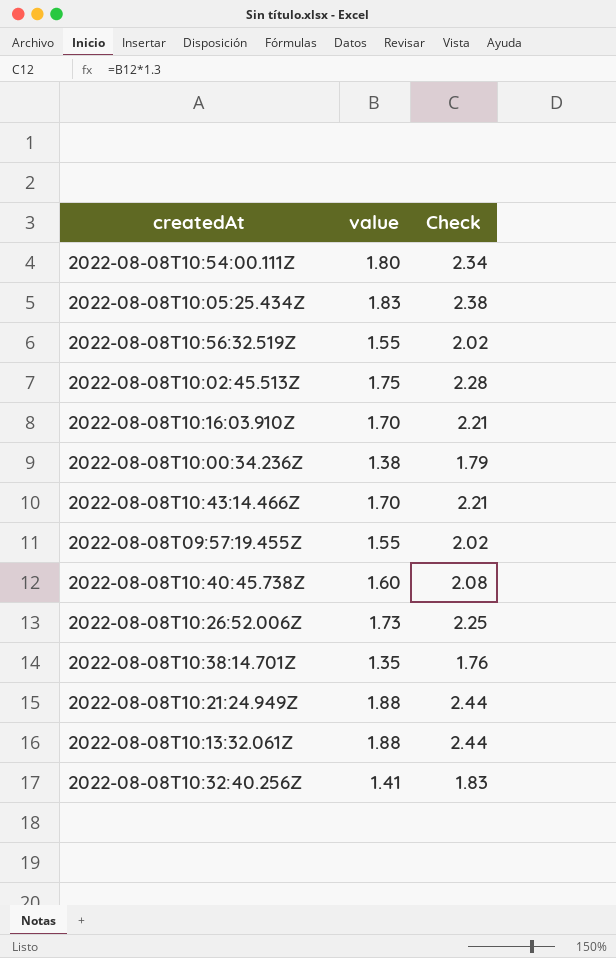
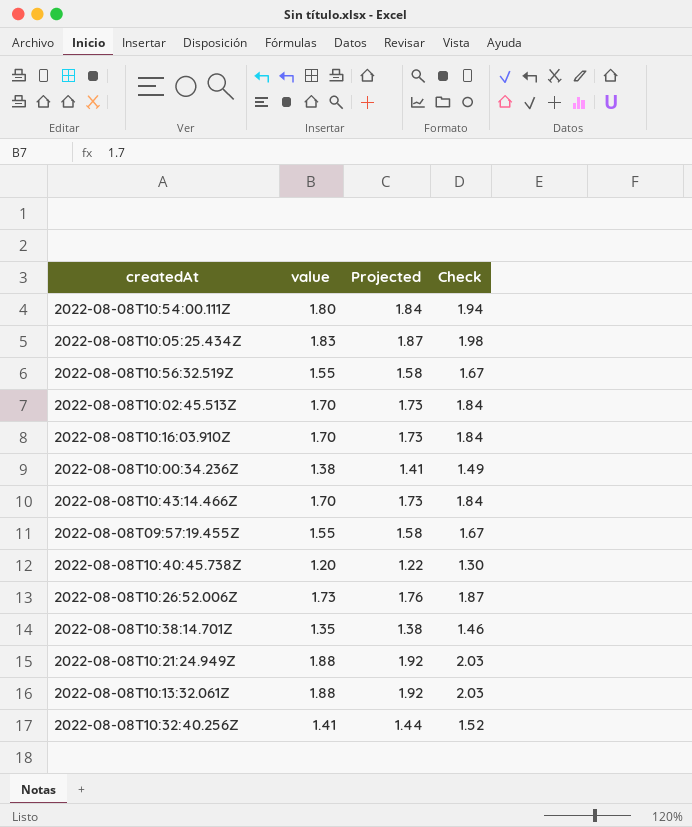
column Projected | formula: none -> [value] * 1.02
column Check | formula: [value] * 1.3 -> [value] * 1.08
2022-08-08T10:02:45.513Z | value: 1.75 -> 1.70
2022-08-08T10:40:45.738Z | value: 1.60 -> 1.20

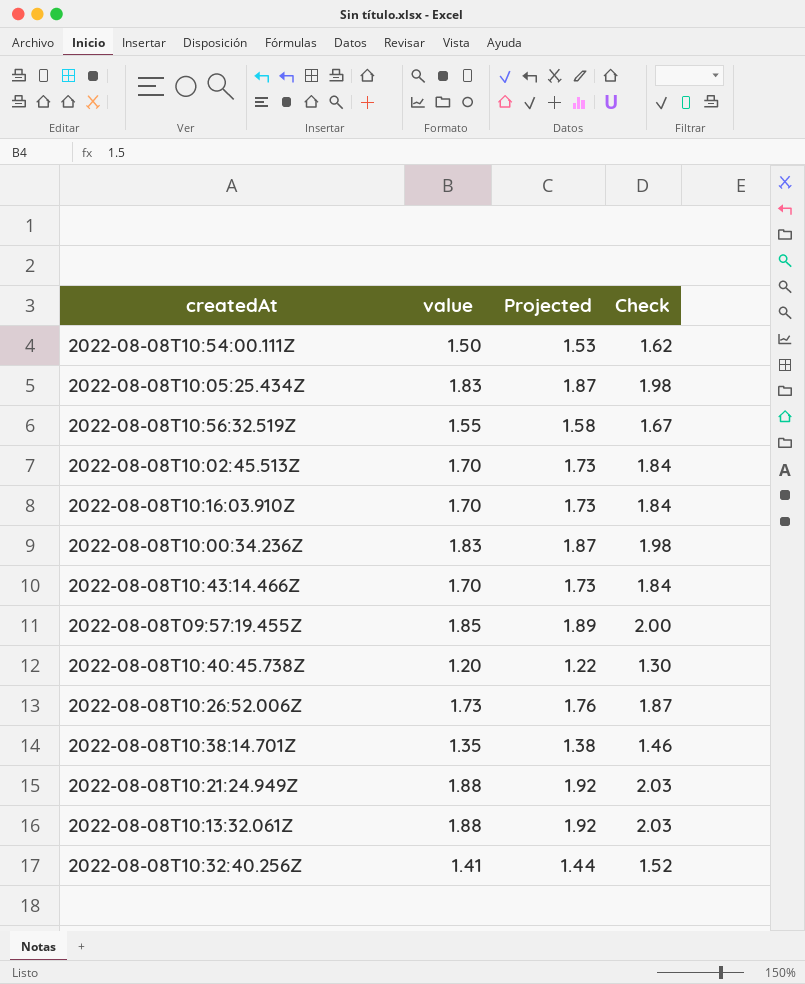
2022-08-08T10:54:00.111Z | value: 1.80 -> 1.50
2022-08-08T10:54:00.111Z | Projected: 1.84 -> 1.53
2022-08-08T10:54:00.111Z | Check: 1.94 -> 1.62
2022-08-08T10:00:34.236Z | value: 1.38 -> 1.83
2022-08-08T10:00:34.236Z | Projected: 1.41 -> 1.87
2022-08-08T10:00:34.236Z | Check: 1.49 -> 1.98
2022-08-08T09:57:19.455Z | value: 1.55 -> 1.85
2022-08-08T09:57:19.455Z | Projected: 1.58 -> 1.89
2022-08-08T09:57:19.455Z | Check: 1.67 -> 2.00

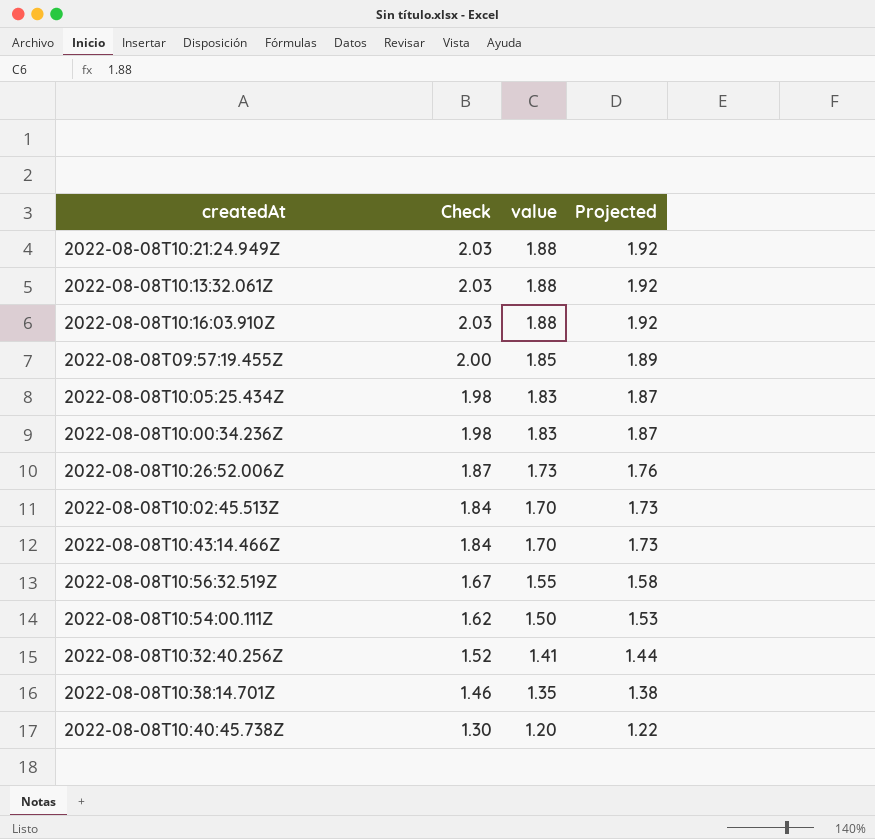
row order: none -> Check descending
column Check | position: 4 -> 2
2022-08-08T10:16:03.910Z | Check: 1.84 -> 2.03
2022-08-08T10:16:03.910Z | value: 1.70 -> 1.88
2022-08-08T10:16:03.910Z | Projected: 1.73 -> 1.92

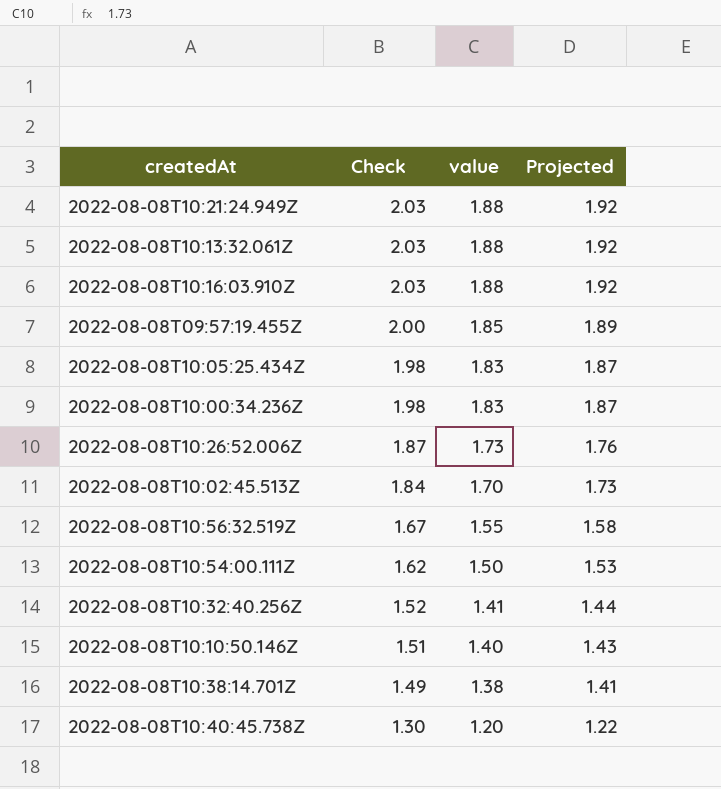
row 2022-08-08T10:43:14.466Z: 1.84 | 1.70 | 1.73 -> none
row 2022-08-08T10:10:50.146Z: none -> 1.51 | 1.40 | 1.43
2022-08-08T10:38:14.701Z | Check: 1.46 -> 1.49
2022-08-08T10:38:14.701Z | value: 1.35 -> 1.38
2022-08-08T10:38:14.701Z | Projected: 1.38 -> 1.41

